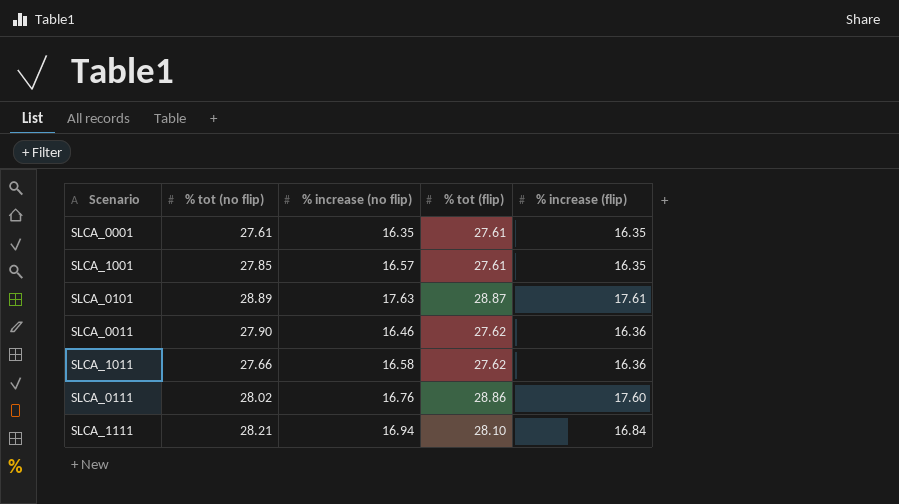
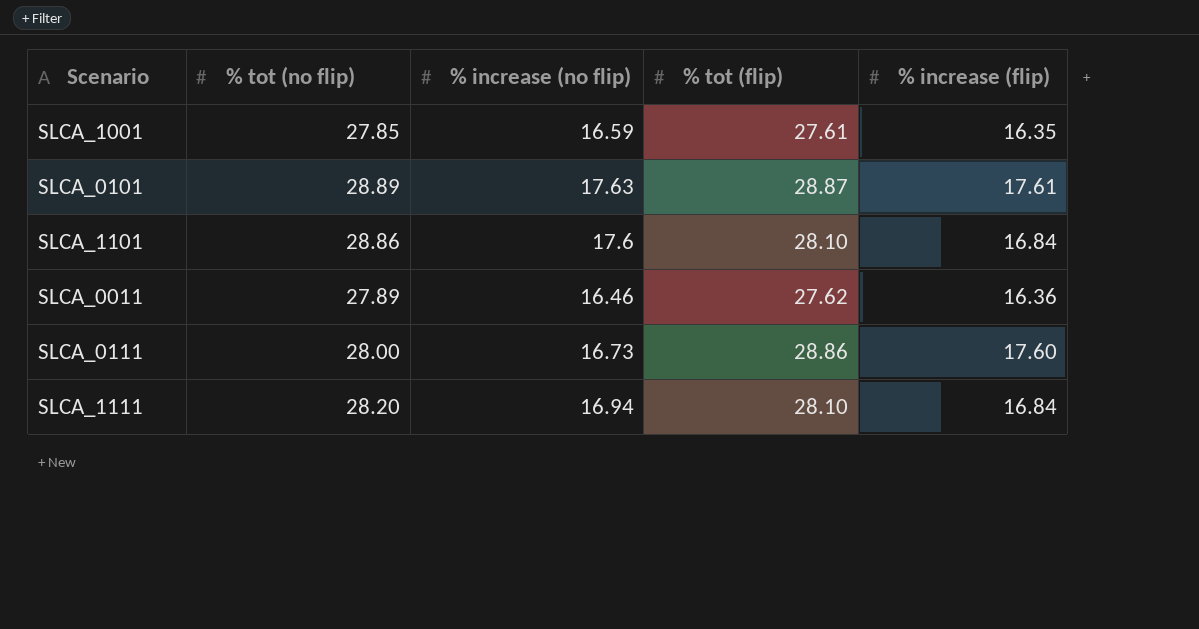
row SLCA_0001: 27.61 | 16.35 | 27.61 | 16.35 -> none
row SLCA_1011: 27.66 | 16.58 | 27.62 | 16.36 -> none
SLCA_1001 | % increase (no flip): 16.57 -> 16.59
row SLCA_1101: none -> 28.86 | 17.6 | 28.10 | 16.84
SLCA_0011 | % tot (no flip): 27.90 -> 27.89
SLCA_0111 | % tot (no flip): 28.02 -> 28.00
SLCA_0111 | % increase (no flip): 16.76 -> 16.73
SLCA_1111 | % tot (no flip): 28.21 -> 28.20

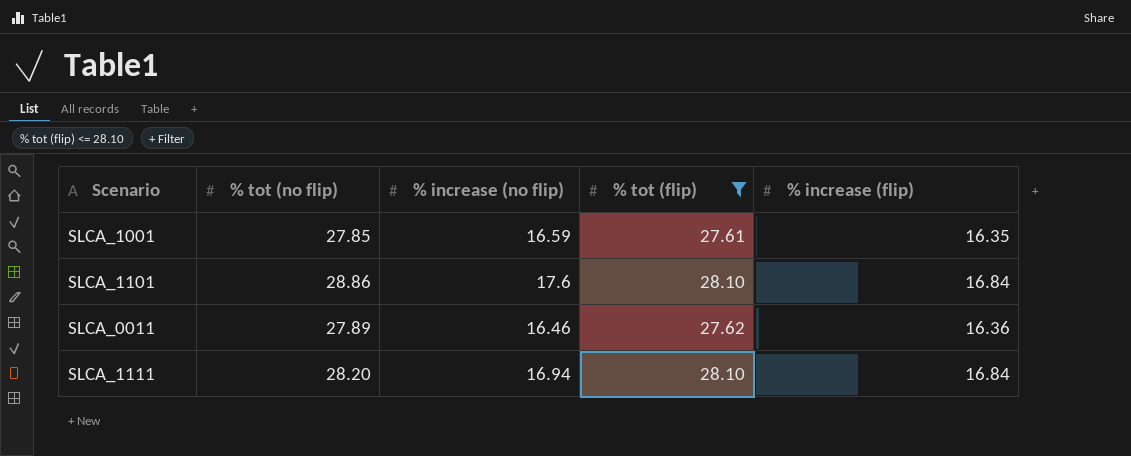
filter: none -> % tot (flip) <= 28.10

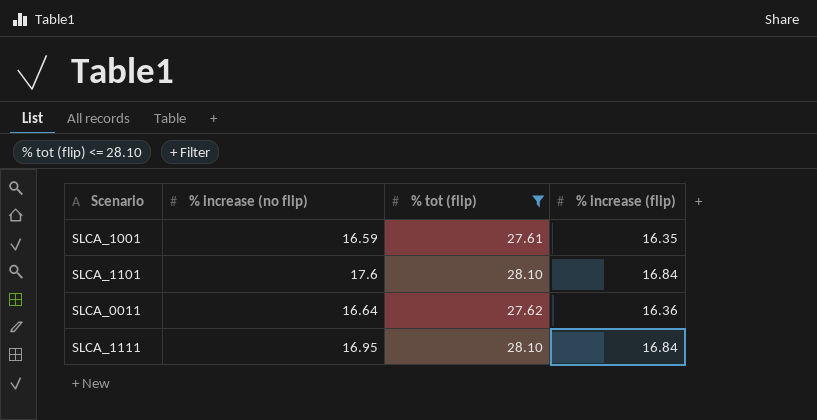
column % tot (no flip) | position: 2 -> none
SLCA_0011 | % increase (no flip): 16.46 -> 16.64
SLCA_1111 | % increase (no flip): 16.94 -> 16.95

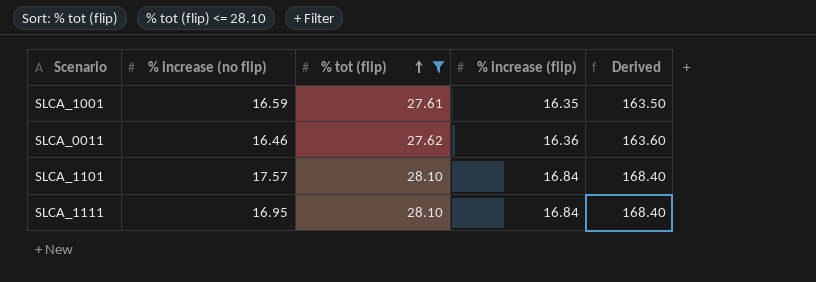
row order: none -> % tot (flip) ascending
column Derived | formula: none -> [% increase (flip)] * 10
SLCA_0011 | % increase (no flip): 16.64 -> 16.46
SLCA_1101 | % increase (no flip): 17.6 -> 17.57

